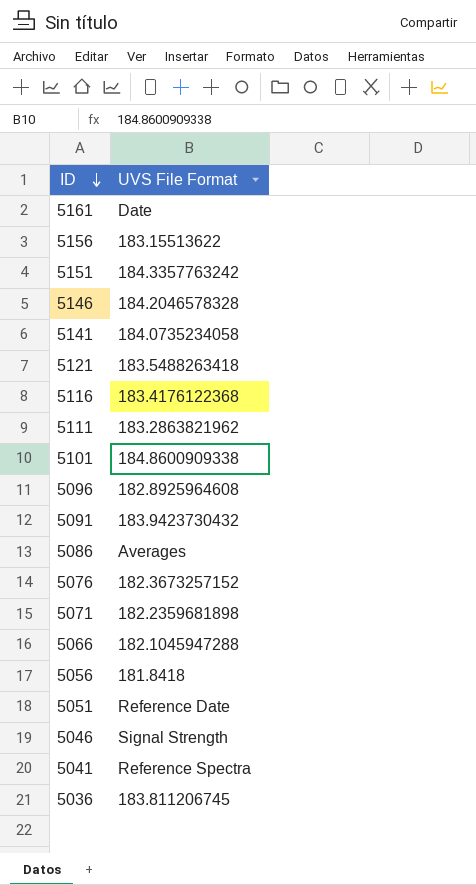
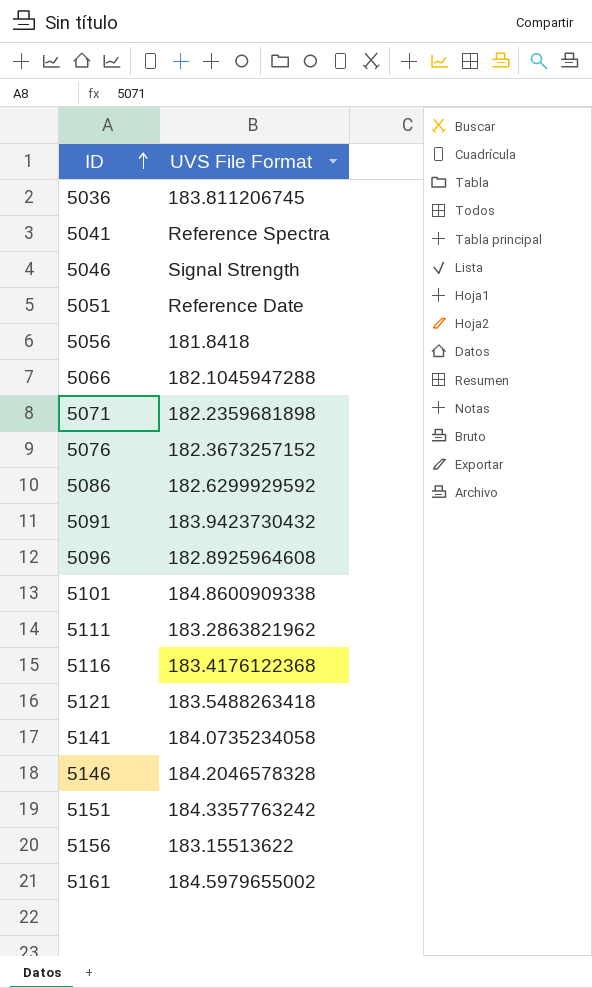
row order: ID descending -> ID ascending
5086 | UVS File Format: Averages -> 182.6299929592
5161 | UVS File Format: Date -> 184.5979655002

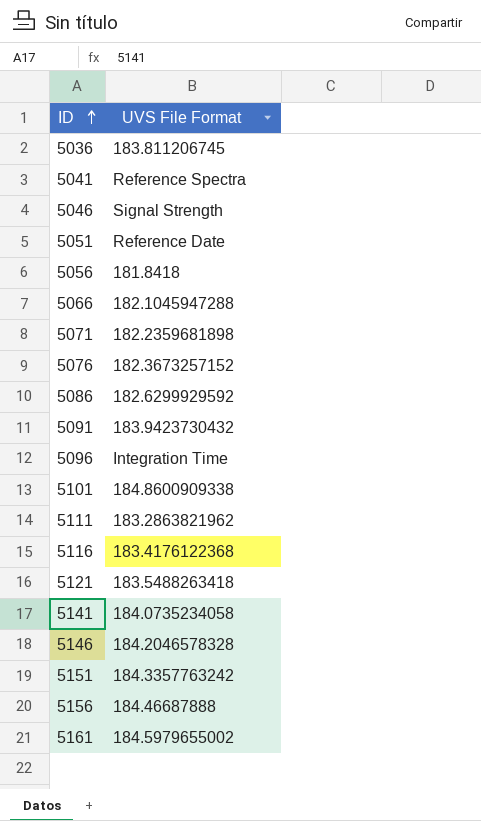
5096 | UVS File Format: 182.8925964608 -> Integration Time
5156 | UVS File Format: 183.15513622 -> 184.46687888

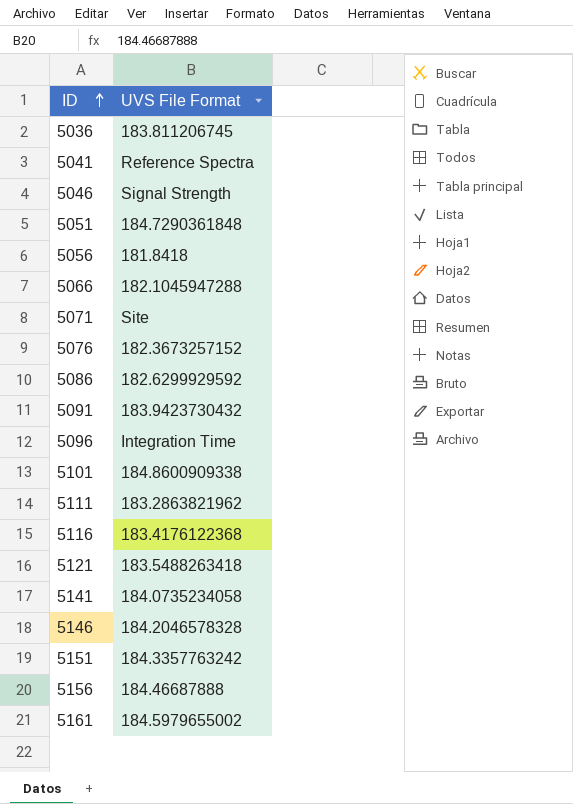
5051 | UVS File Format: Reference Date -> 184.7290361848
5071 | UVS File Format: 182.2359681898 -> Site

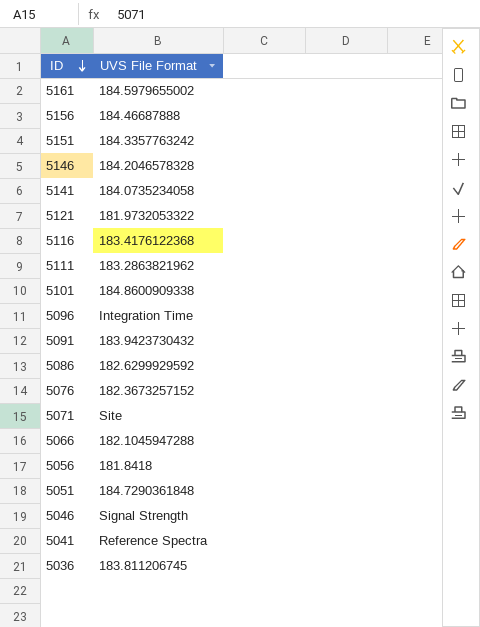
row order: ID ascending -> ID descending
5121 | UVS File Format: 183.5488263418 -> 181.9732053322

